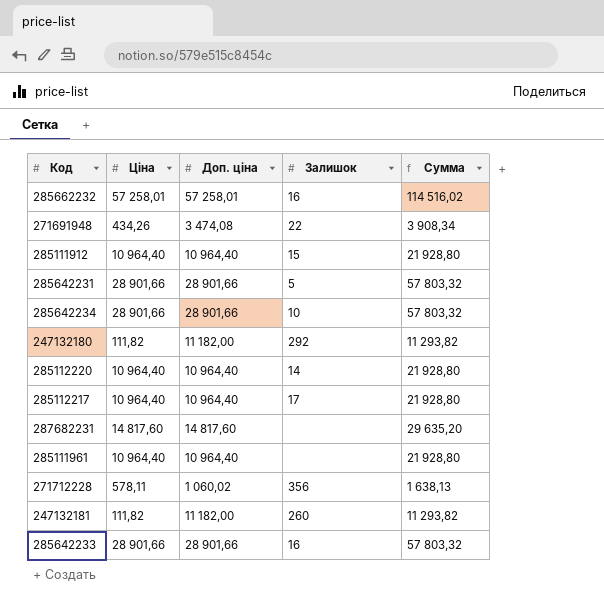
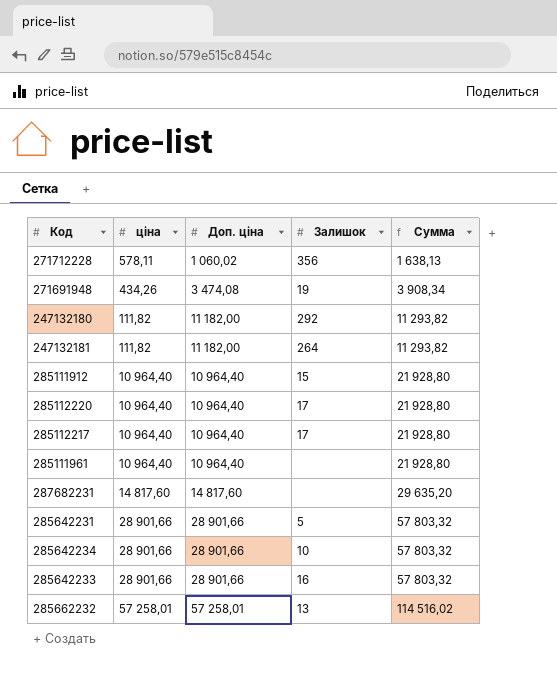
row order: none -> Сумма ascending
column name: Ціна -> ціна
271691948 | Залишок: 22 -> 19
247132181 | Залишок: 260 -> 264
285112220 | Залишок: 14 -> 17
285662232 | Залишок: 16 -> 13

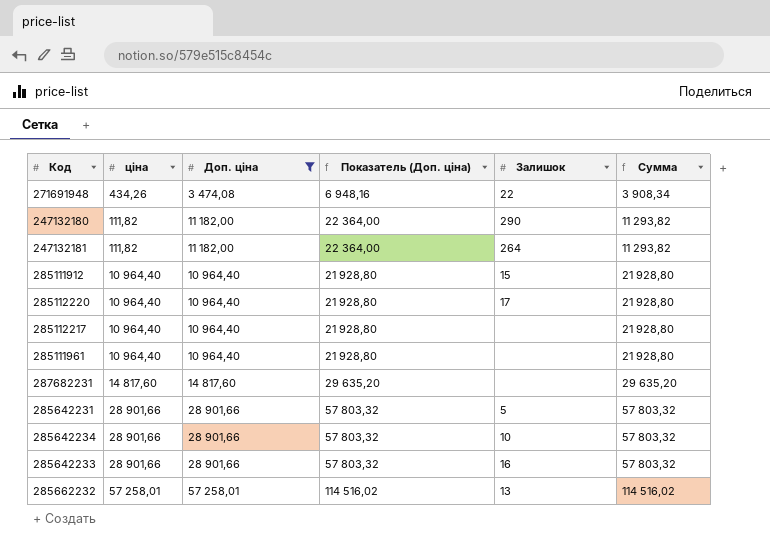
filter: none -> Доп. ціна != 1 060,02
column Показатель (Доп. ціна) | formula: none -> [Доп. ціна] * 2
271691948 | Залишок: 19 -> 22
247132180 | Залишок: 292 -> 290
285112217 | Залишок: 17 -> none

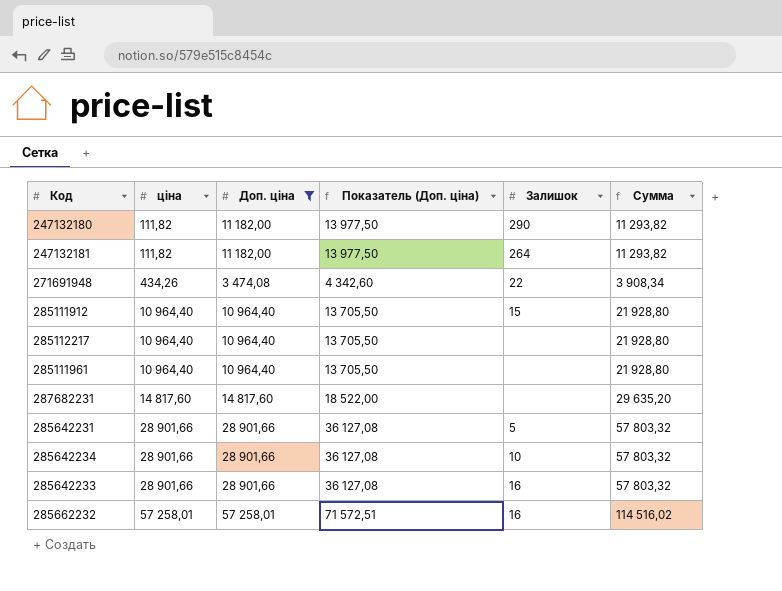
row order: Сумма ascending -> ціна ascending
column Показатель (Доп. ціна) | formula: [Доп. ціна] * 2 -> [Доп. ціна] * 1,25
row 285112220: 10 964,40 | 10 964,40 | 21 928,80 | 17 | 21 928,80 -> none
285662232 | Залишок: 13 -> 16

